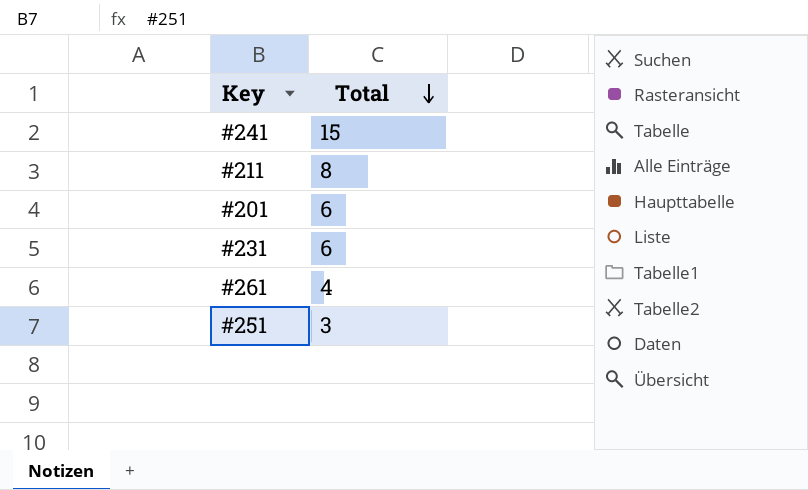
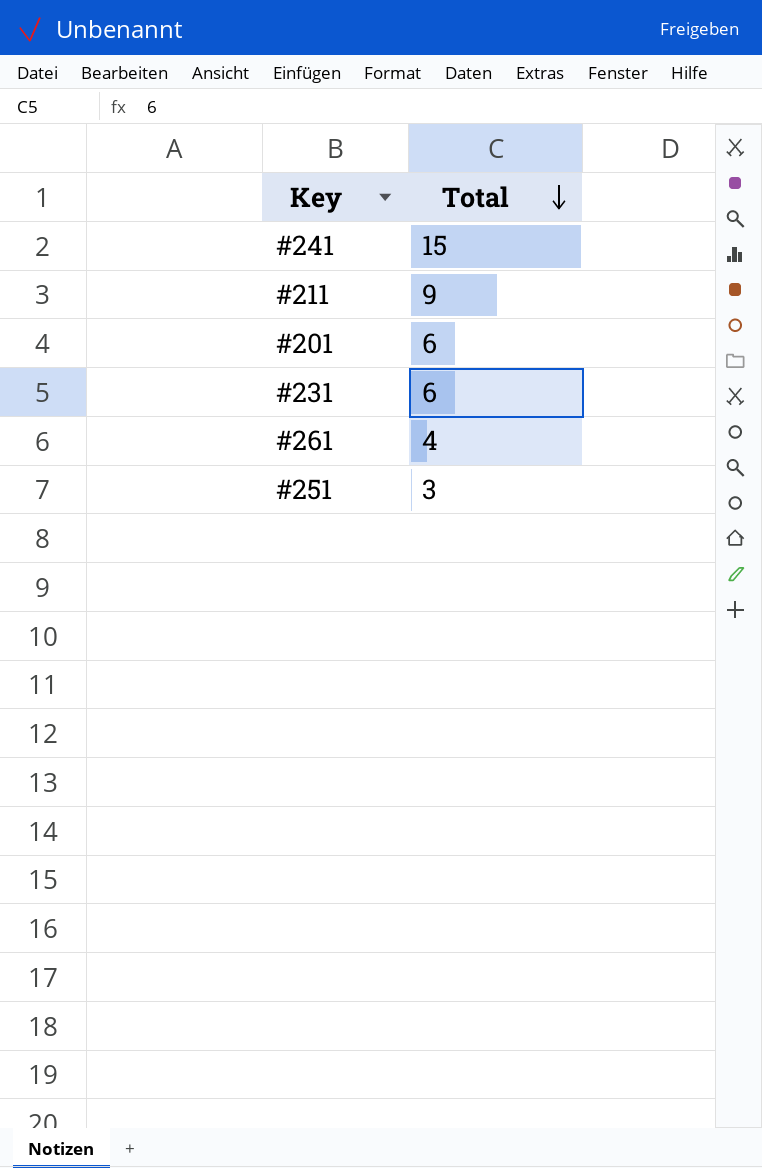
#211 | Total: 8 -> 9

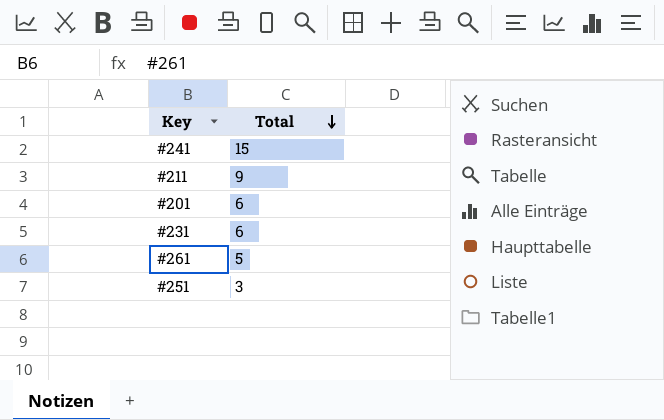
#261 | Total: 4 -> 5

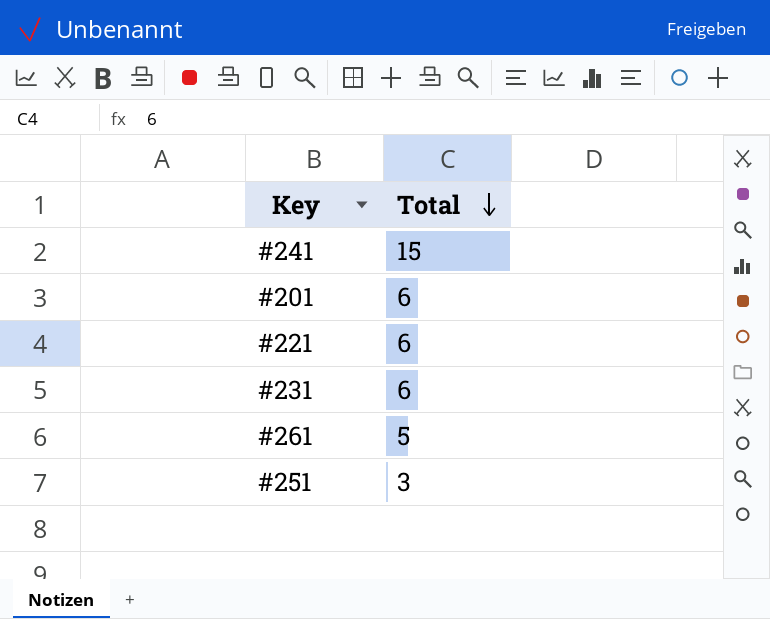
row #211: 9 -> none
row #221: none -> 6

